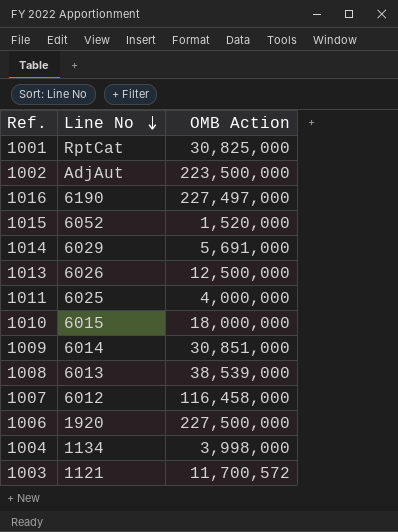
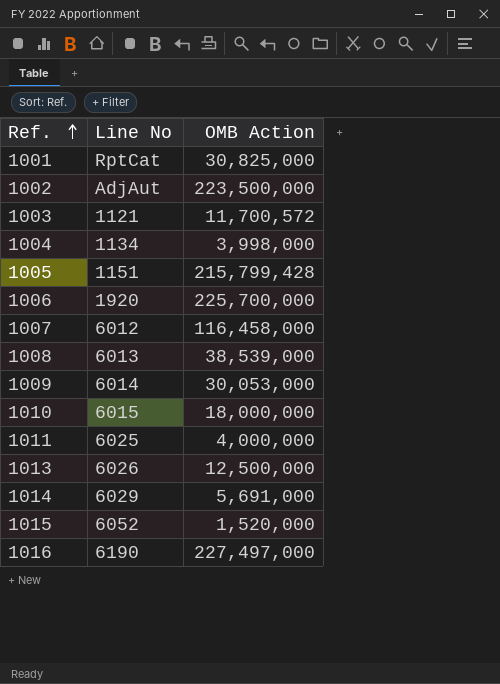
row order: Line No descending -> Ref. ascending
row 1005: none -> 1151 | 215,799,428
1006 | OMB Action: 227,500,000 -> 225,700,000
1009 | OMB Action: 30,851,000 -> 30,053,000

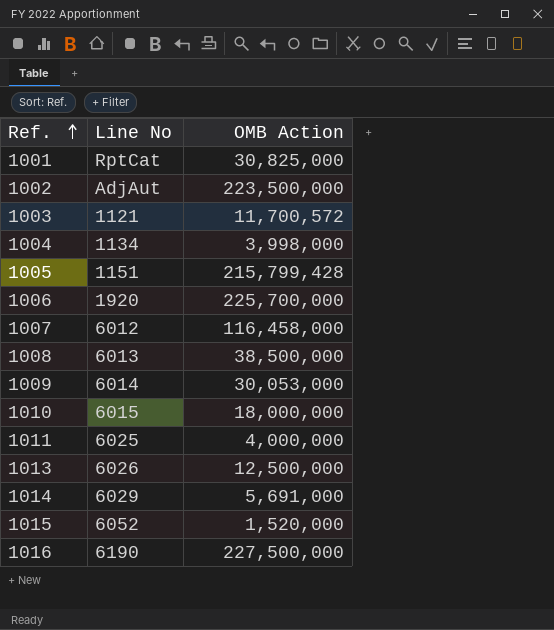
1008 | OMB Action: 38,539,000 -> 38,500,000
1016 | OMB Action: 227,497,000 -> 227,500,000

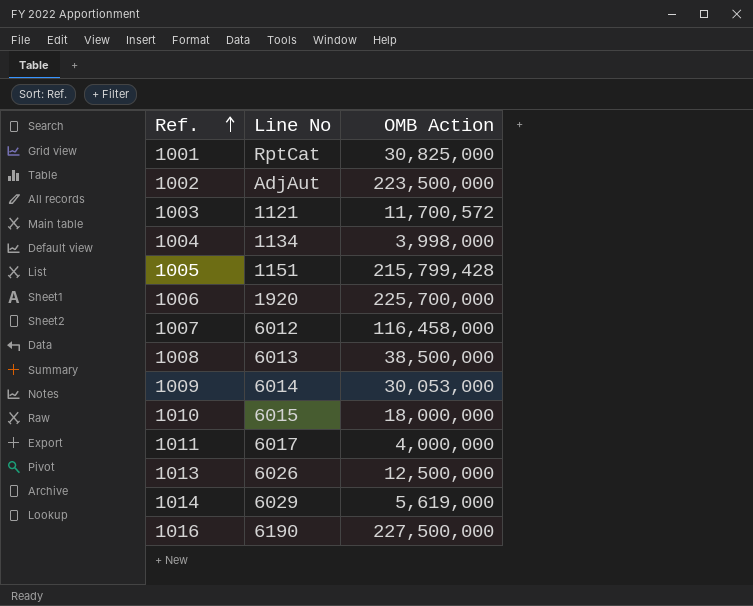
row 1015: 6052 | 1,520,000 -> none
1011 | Line No: 6025 -> 6017
1014 | OMB Action: 5,691,000 -> 5,619,000

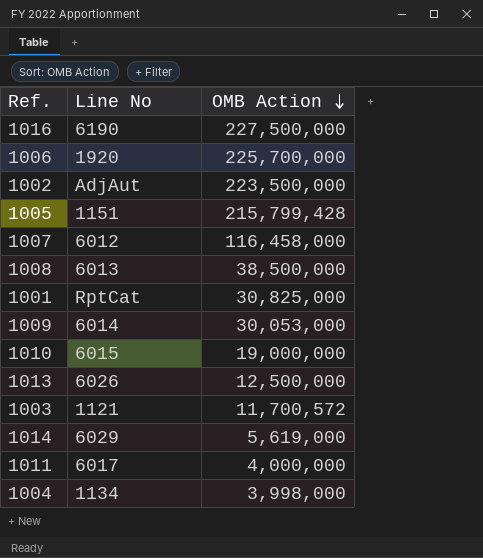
row order: Ref. ascending -> OMB Action descending
1010 | OMB Action: 18,000,000 -> 19,000,000

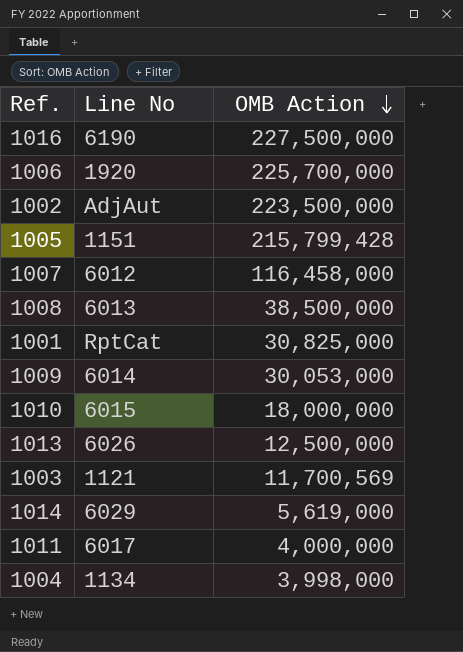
1010 | OMB Action: 19,000,000 -> 18,000,000
1003 | OMB Action: 11,700,572 -> 11,700,569

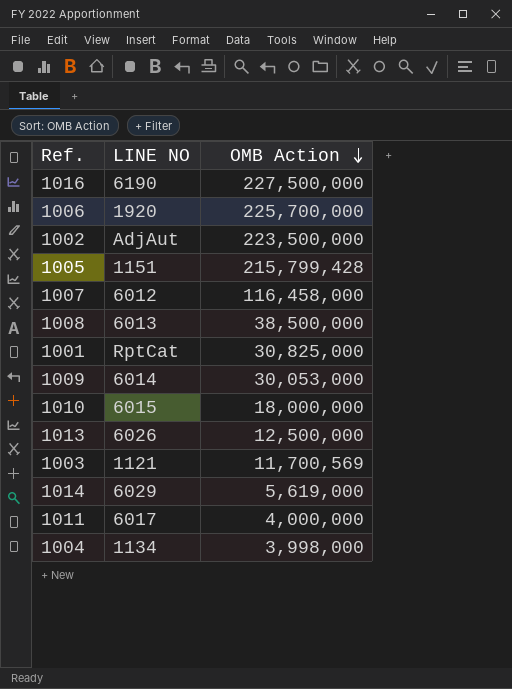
column name: Line No -> LINE NO

